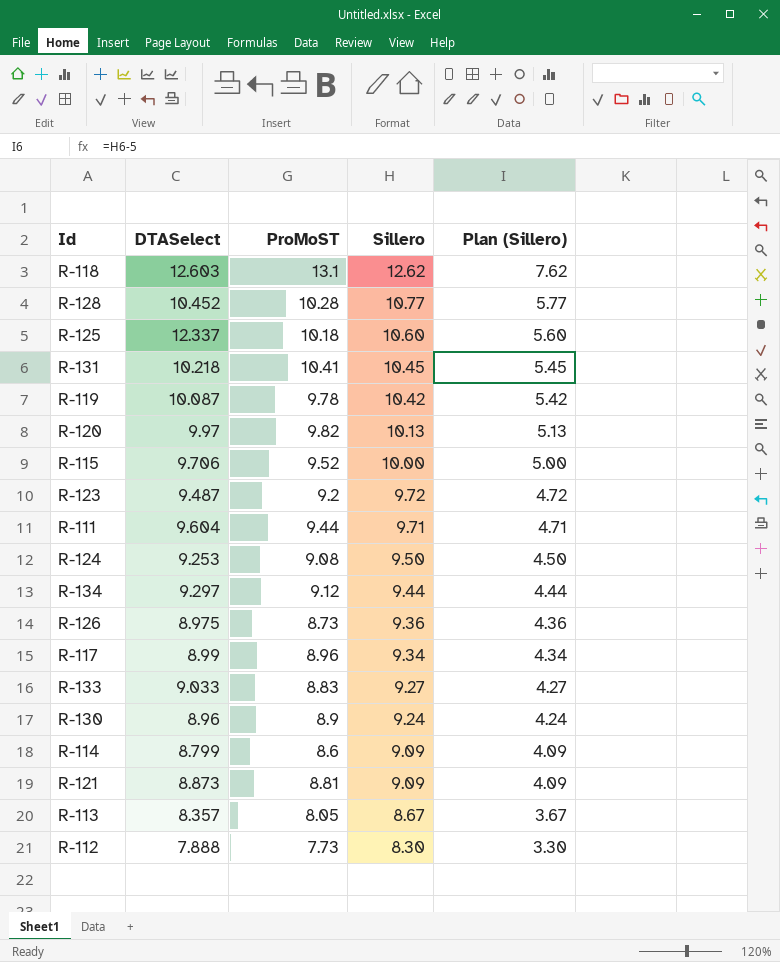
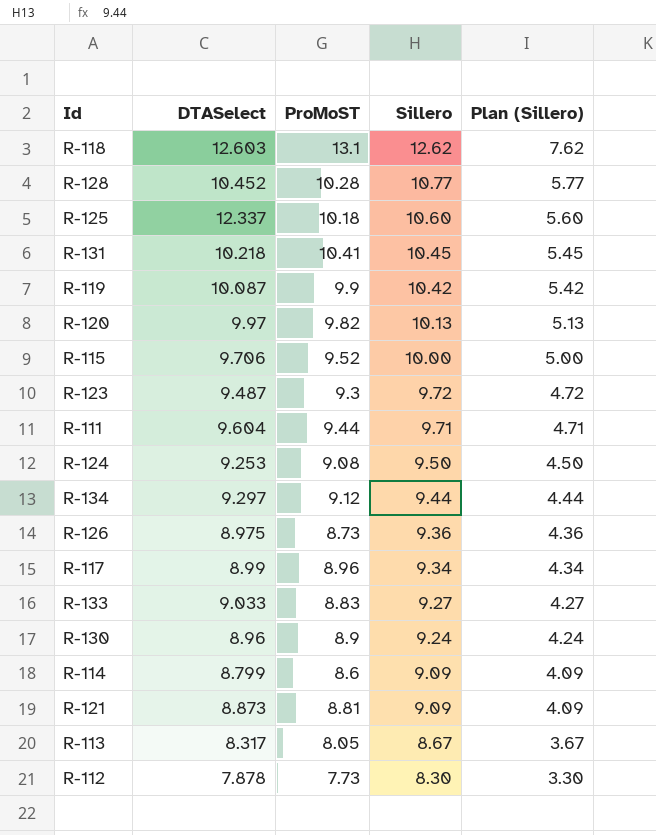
R-119 | ProMoST: 9.78 -> 9.9
R-123 | ProMoST: 9.2 -> 9.3
R-113 | DTASelect: 8.357 -> 8.317
R-112 | DTASelect: 7.888 -> 7.878

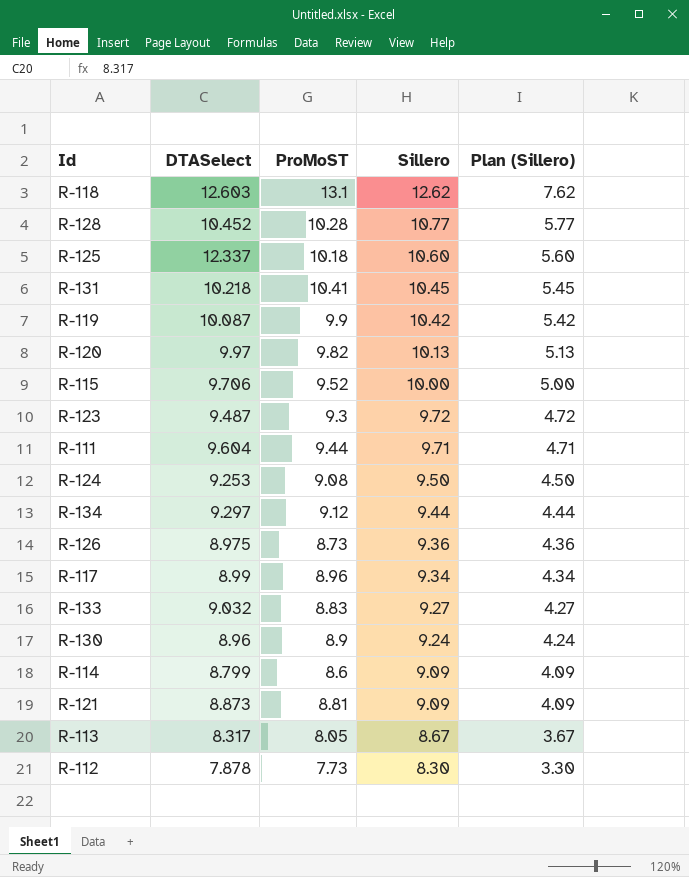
R-133 | DTASelect: 9.033 -> 9.032

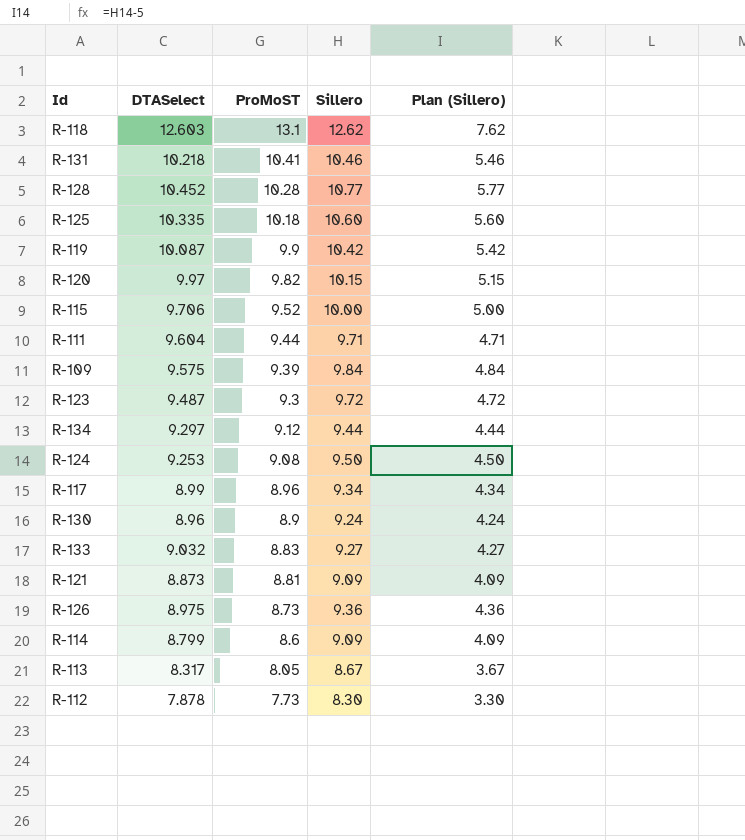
row order: Sillero descending -> ProMoST descending
R-131 | Sillero: 10.45 -> 10.46
R-131 | Plan (Sillero): 5.45 -> 5.46
R-125 | DTASelect: 12.337 -> 10.335
R-120 | Sillero: 10.13 -> 10.15
R-120 | Plan (Sillero): 5.13 -> 5.15
row R-109: none -> 9.575 | 9.39 | 9.84 | 4.84

